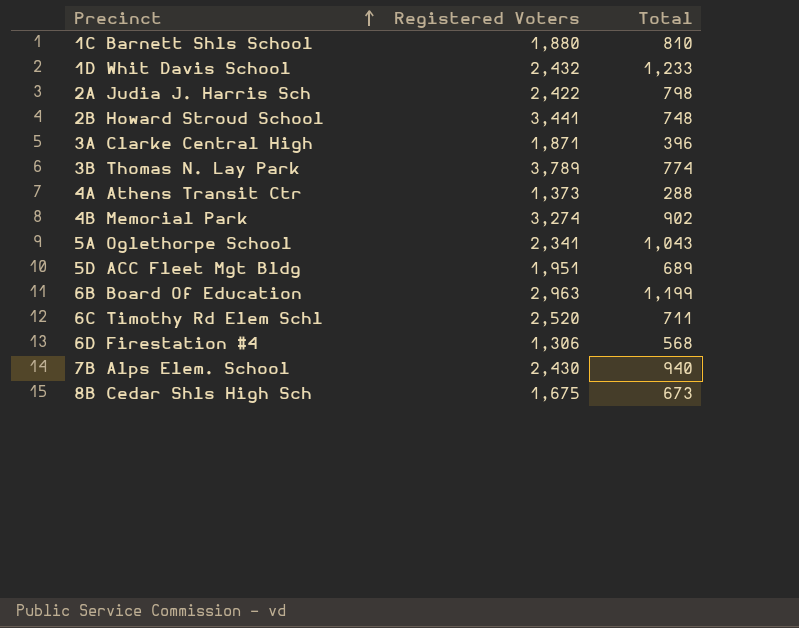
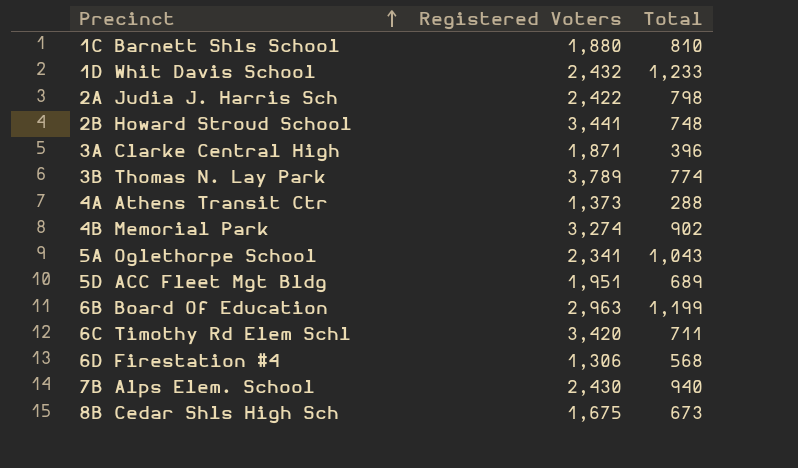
6C Timothy Rd Elem Schl | Registered Voters: 2,520 -> 3,420

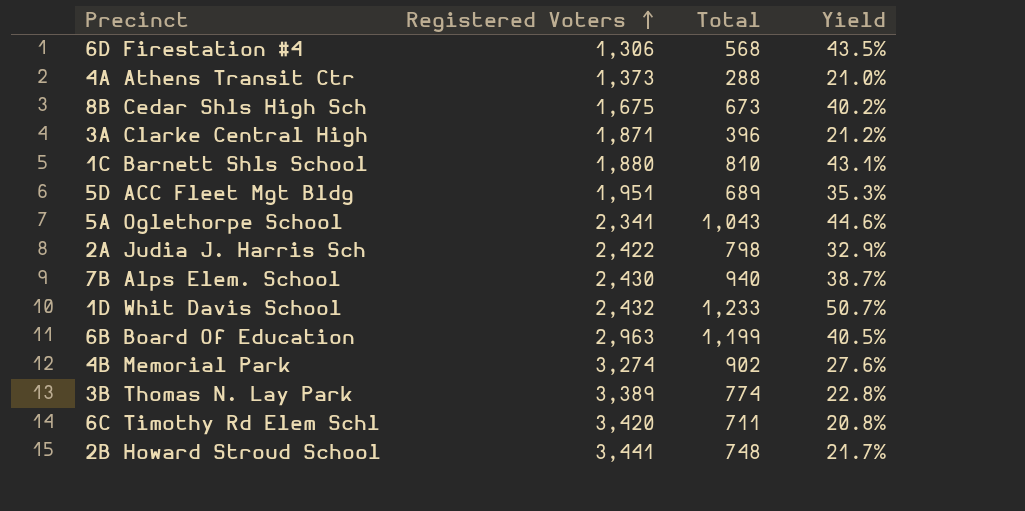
row order: Precinct ascending -> Registered Voters ascending
column Yield | formula: none -> [Total] / [Registered Voters]
3B Thomas N. Lay Park | Registered Voters: 3,789 -> 3,389

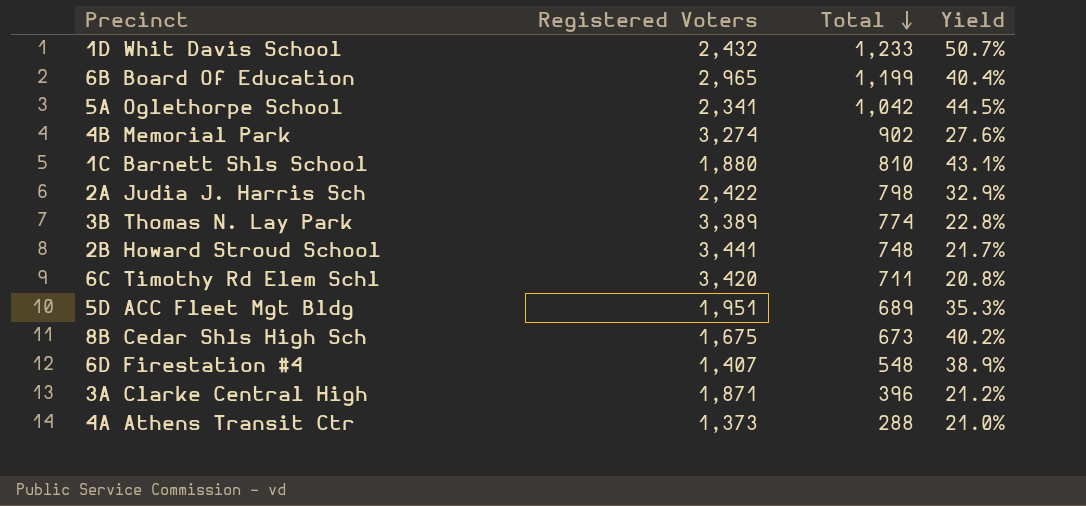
row order: Registered Voters ascending -> Total descending
row 7B Alps Elem. School: 2,430 | 940 | 38.7% -> none
6B Board Of Education | Registered Voters: 2,963 -> 2,965
6B Board Of Education | Yield: 40.5% -> 40.4%
5A Oglethorpe School | Total: 1,043 -> 1,042
5A Oglethorpe School | Yield: 44.6% -> 44.5%
6D Firestation #4 | Registered Voters: 1,306 -> 1,407
6D Firestation #4 | Total: 568 -> 548
6D Firestation #4 | Yield: 43.5% -> 38.9%

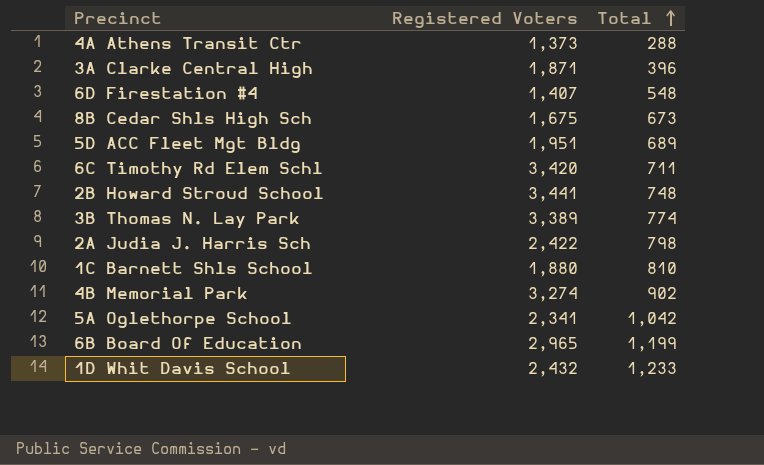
row order: Total descending -> Total ascending
column Yield | formula: [Total] / [Registered Voters] -> none

